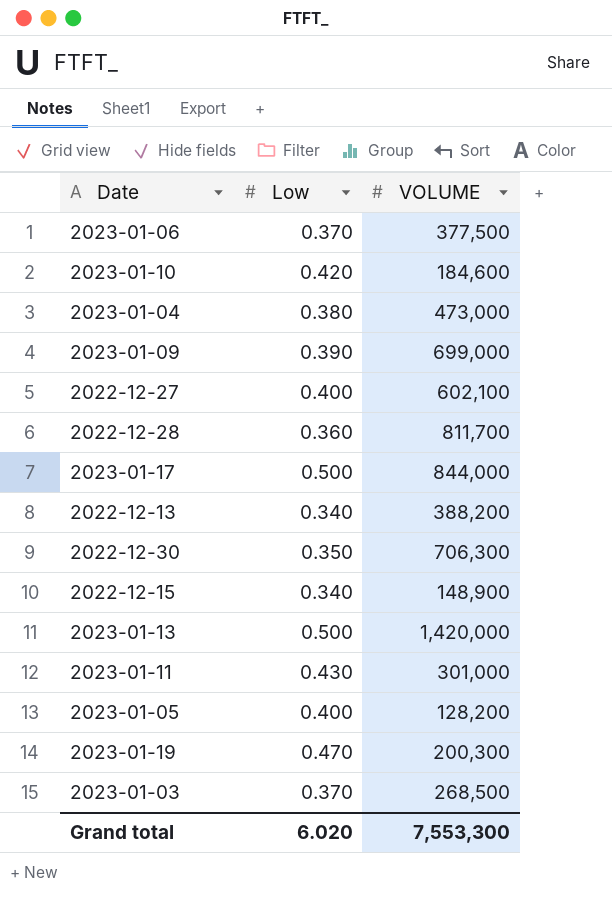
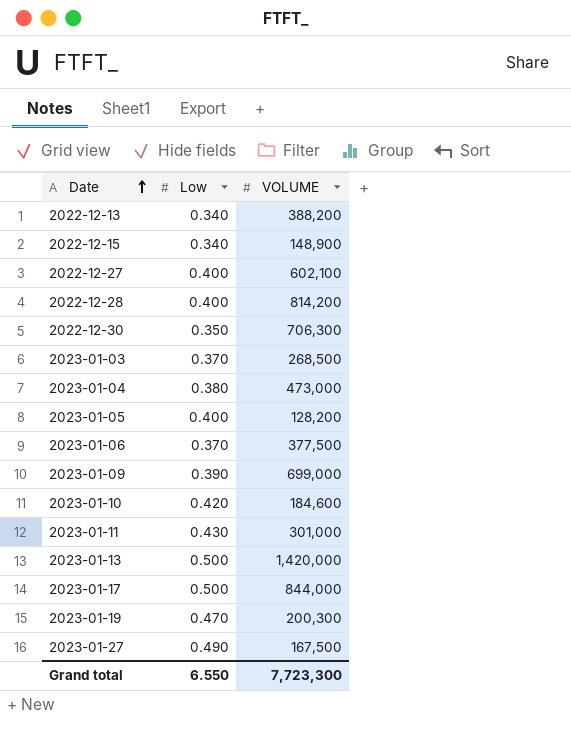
row order: none -> Date ascending
2022-12-28 | Low: 0.360 -> 0.400
2022-12-28 | VOLUME: 811,700 -> 814,200
row 2023-01-27: none -> 0.490 | 167,500
Grand total | Low: 6.020 -> 6.550
Grand total | VOLUME: 7,553,300 -> 7,723,300

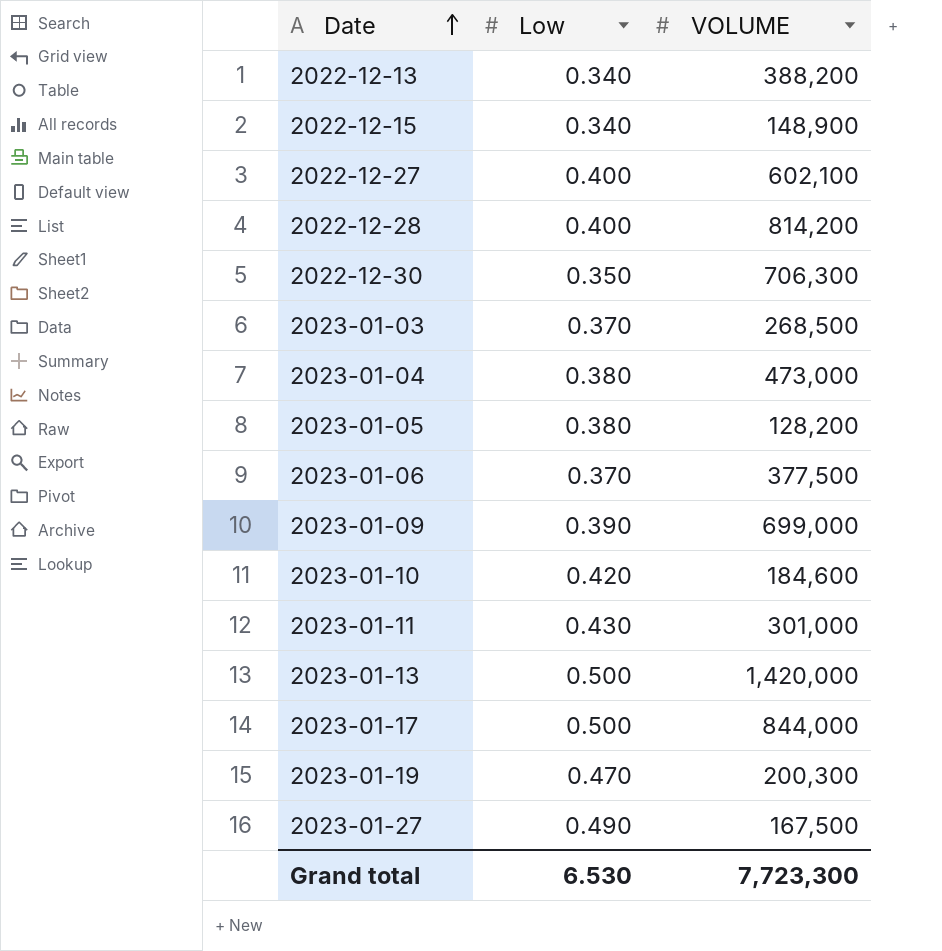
2023-01-05 | Low: 0.400 -> 0.380
Grand total | Low: 6.550 -> 6.530

